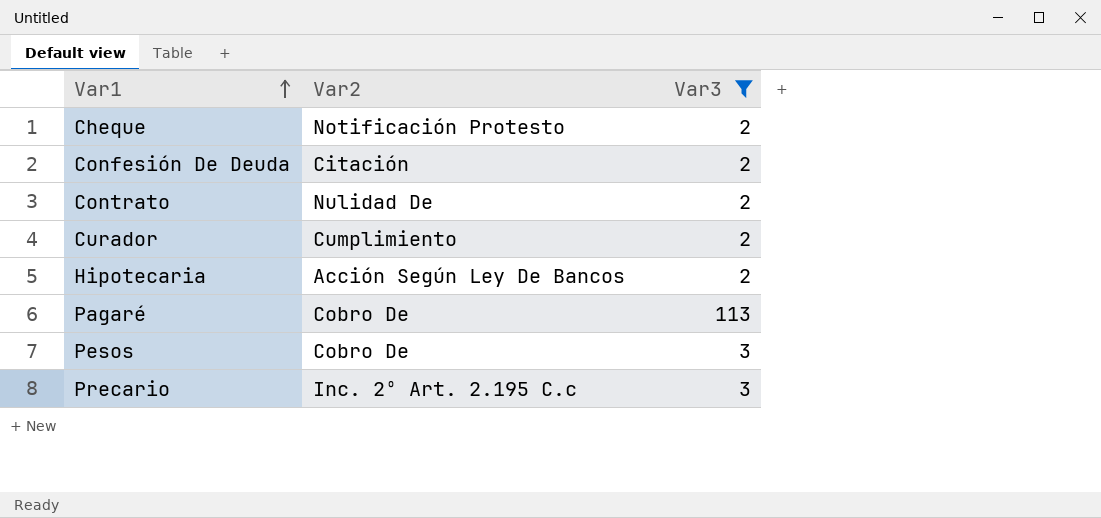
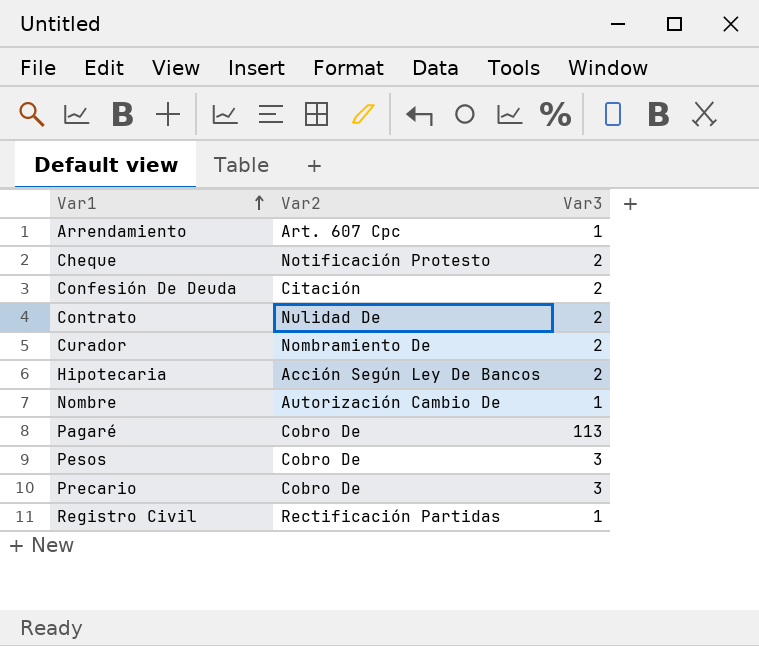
filter: Var3 != 1 -> none
Curador | Var2: Cumplimiento -> Nombramiento De
Precario | Var2: Inc. 2º Art. 2.195 C.c -> Cobro De

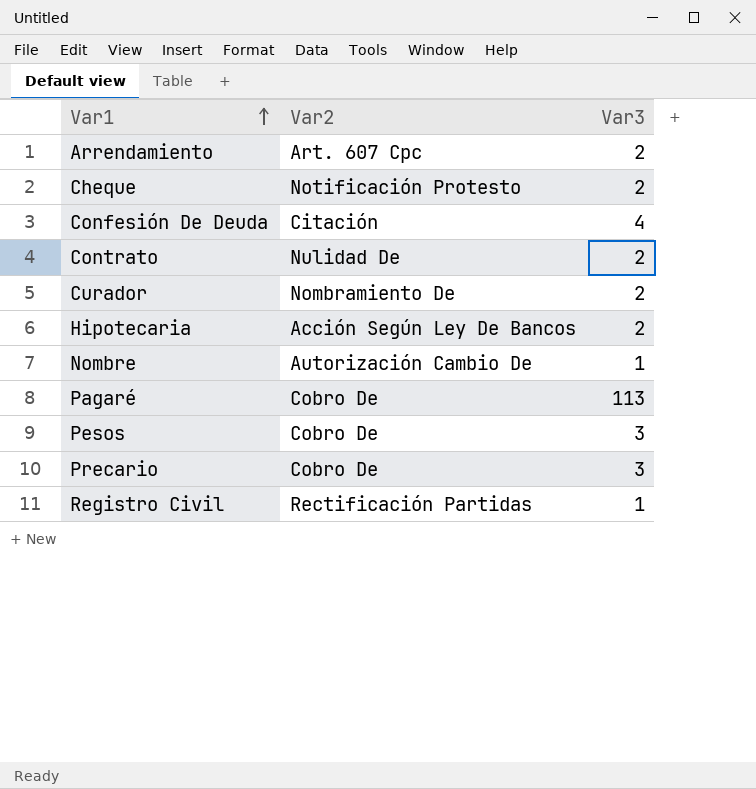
Arrendamiento | Var3: 1 -> 2
Confesión De Deuda | Var3: 2 -> 4

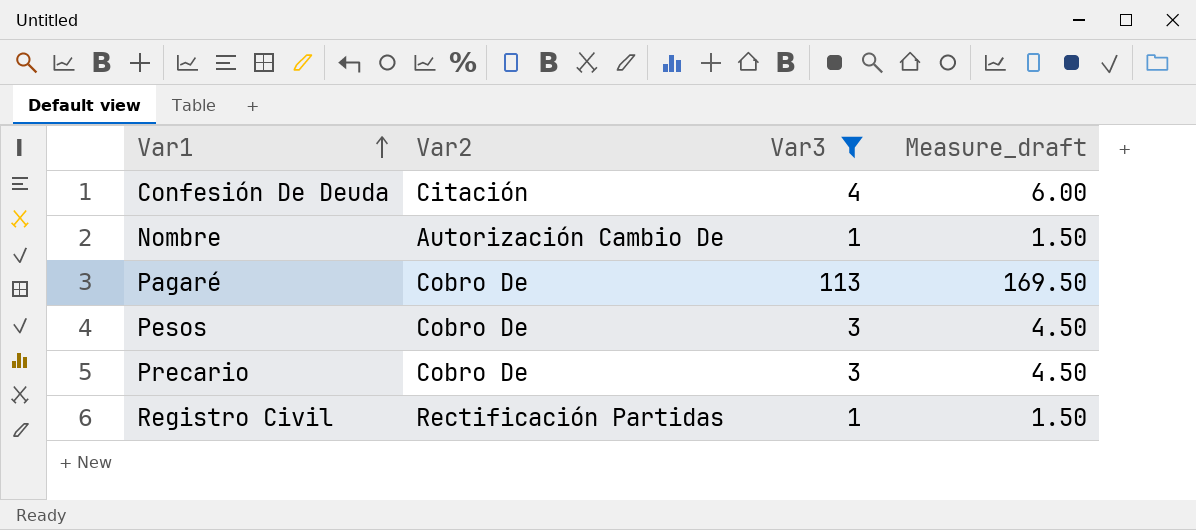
filter: none -> Var3 != 2
column Measure_draft | formula: none -> [Var3] * 1.5

